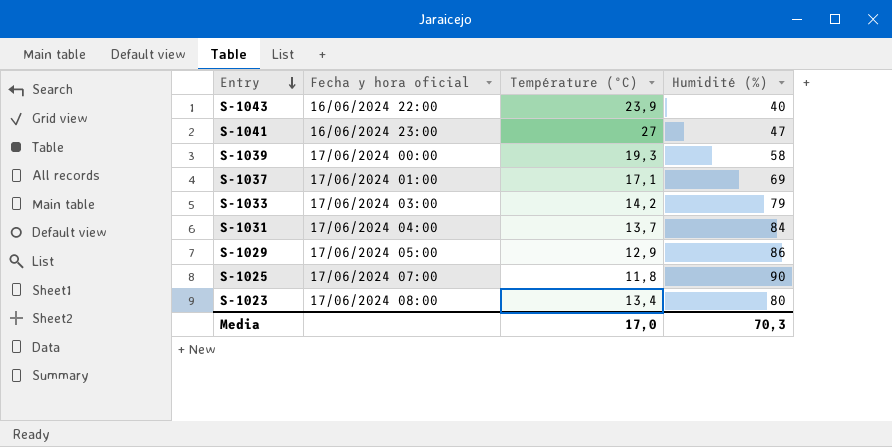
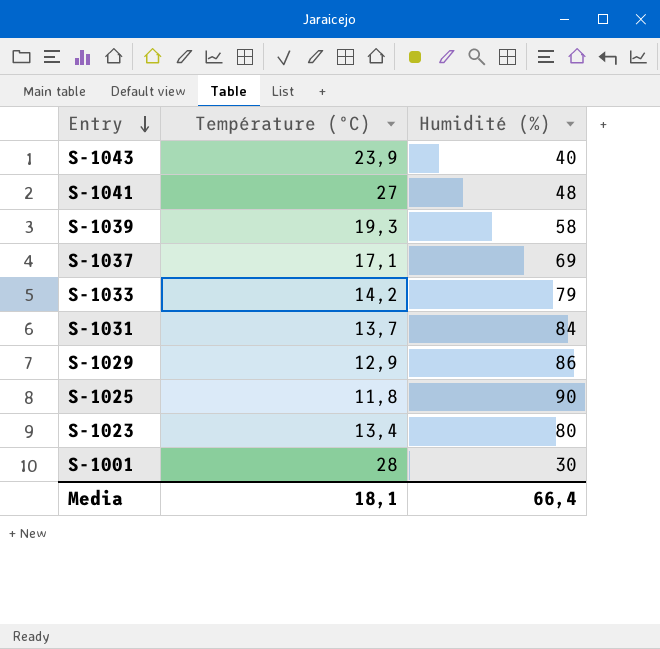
column Fecha y hora oficial | position: 2 -> none
S-1041 | Humidité (%): 47 -> 48
row S-1001: none -> 28 | 30
Media | Température (ºC): 17,0 -> 18,1
Media | Humidité (%): 70,3 -> 66,4

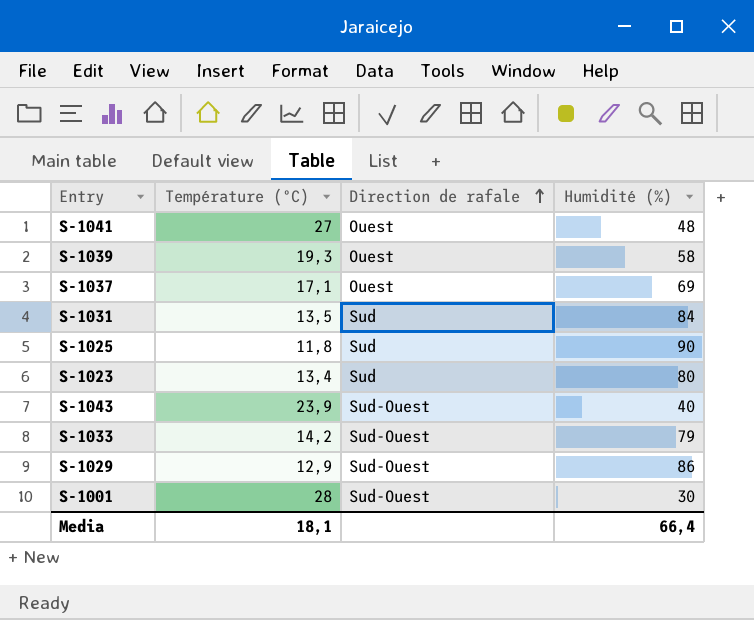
row order: Entry descending -> Direction de rafale ascending
column Direction de rafale | position: none -> 3
S-1031 | Température (ºC): 13,7 -> 13,5

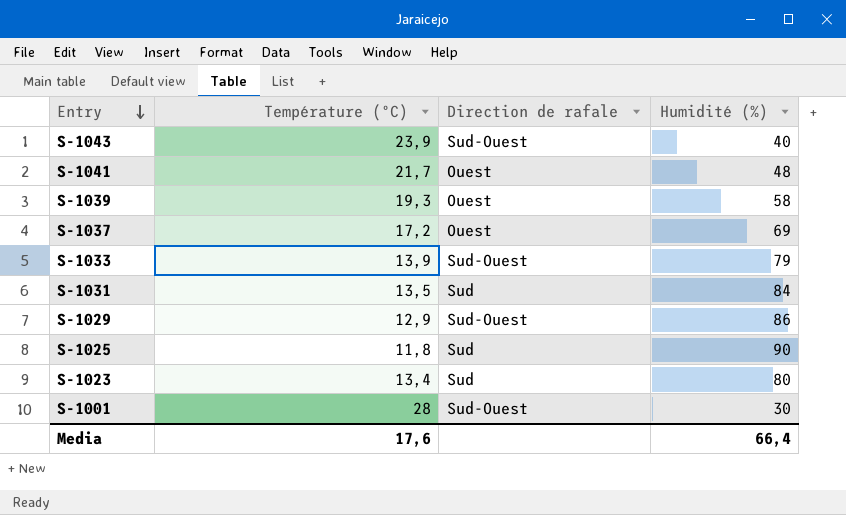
row order: Direction de rafale ascending -> Entry descending
S-1041 | Température (ºC): 27 -> 21,7
S-1037 | Température (ºC): 17,1 -> 17,2
S-1033 | Température (ºC): 14,2 -> 13,9
Media | Température (ºC): 18,1 -> 17,6

